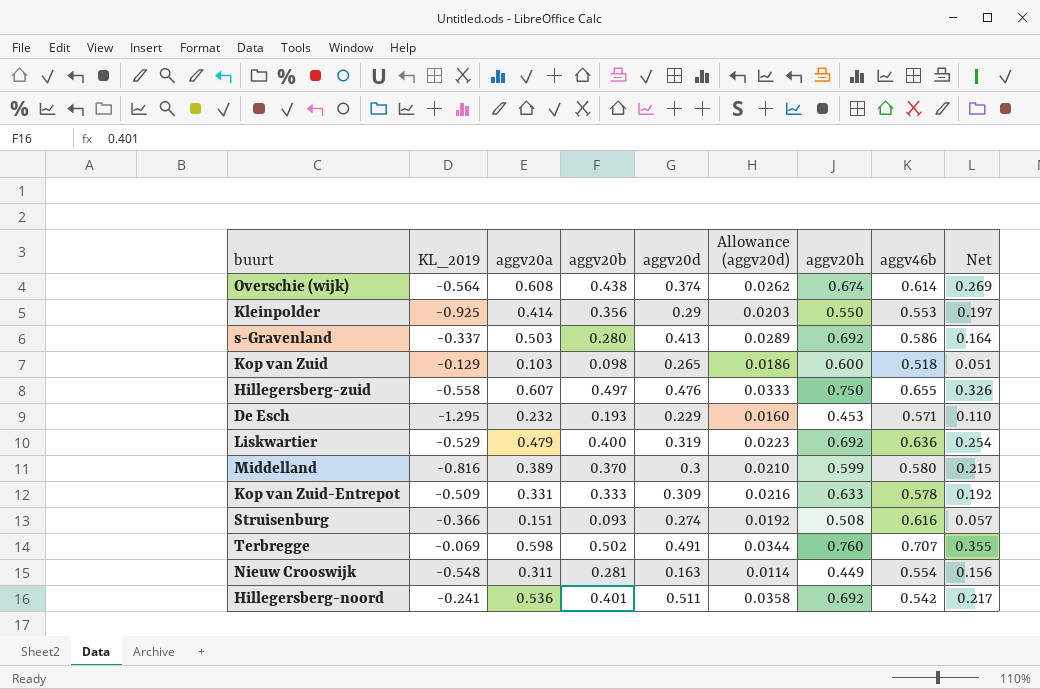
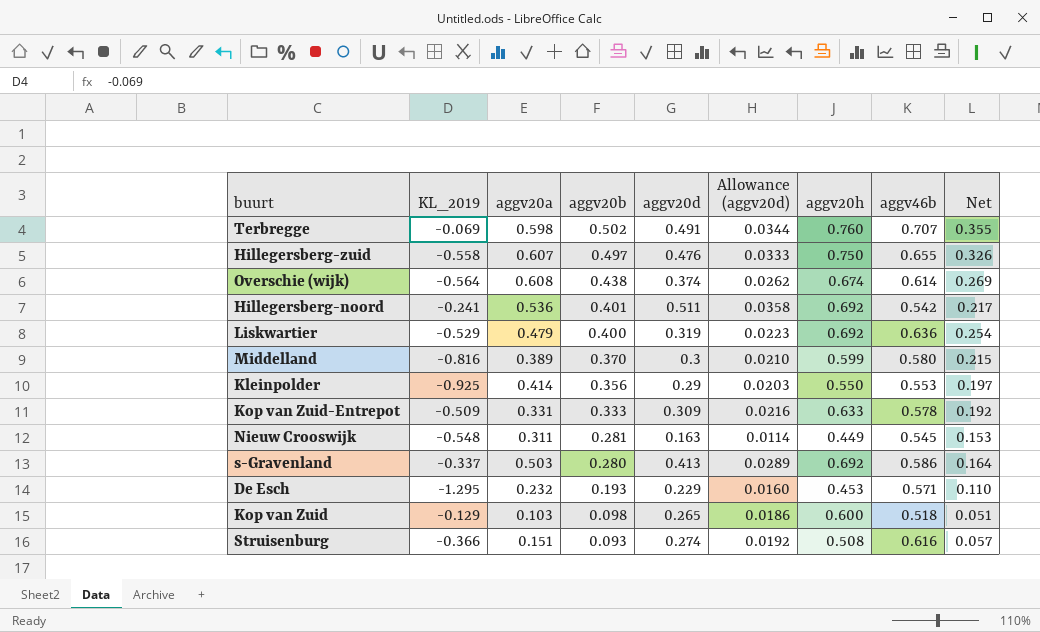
row order: none -> aggv20b descending
Nieuw Crooswijk | aggv46b: 0.554 -> 0.545
Nieuw Crooswijk | Net: 0.156 -> 0.153

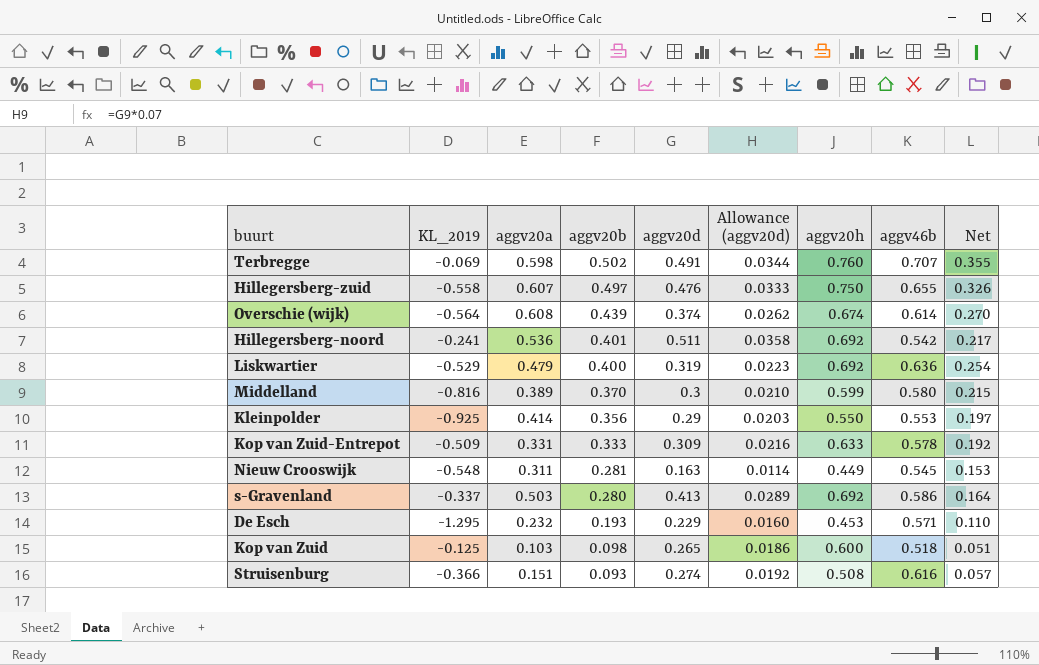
Overschie (wijk) | aggv20b: 0.438 -> 0.439
Overschie (wijk) | Net: 0.269 -> 0.270
Kop van Zuid | KL_2019: -0.129 -> -0.125

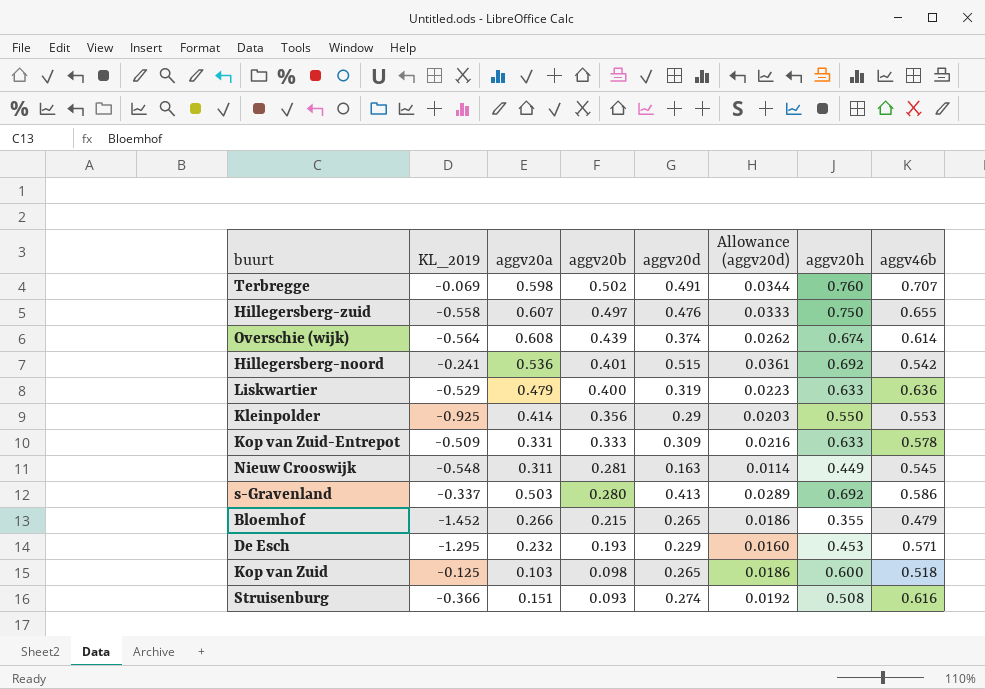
column Net | formula: [aggv20b] * [aggv46b] -> none
row Middelland: -0.816 | 0.389 | 0.370 | 0.3 | 0.0210 | 0.599 | 0.580 | 0.215 -> none
Hillegersberg-noord | aggv20d: 0.511 -> 0.515
Hillegersberg-noord | Allowance (aggv20d): 0.0358 -> 0.0361
Liskwartier | aggv20h: 0.692 -> 0.633
row Bloemhof: none -> -1.452 | 0.266 | 0.215 | 0.265 | 0.0186 | 0.355 | 0.479

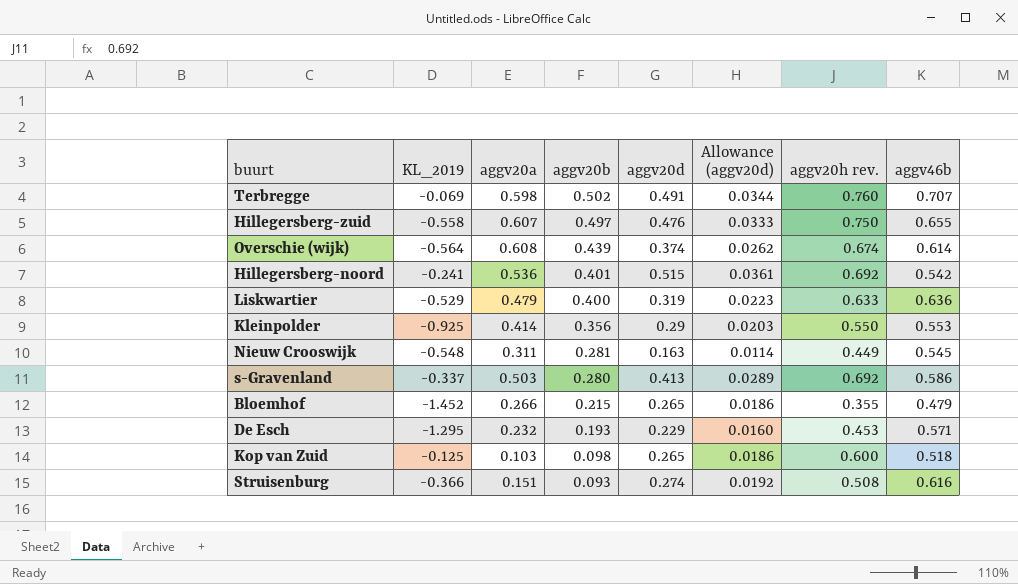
column name: aggv20h -> aggv20h rev.
row Kop van Zuid-Entrepot: -0.509 | 0.331 | 0.333 | 0.309 | 0.0216 | 0.633 | 0.578 -> none

